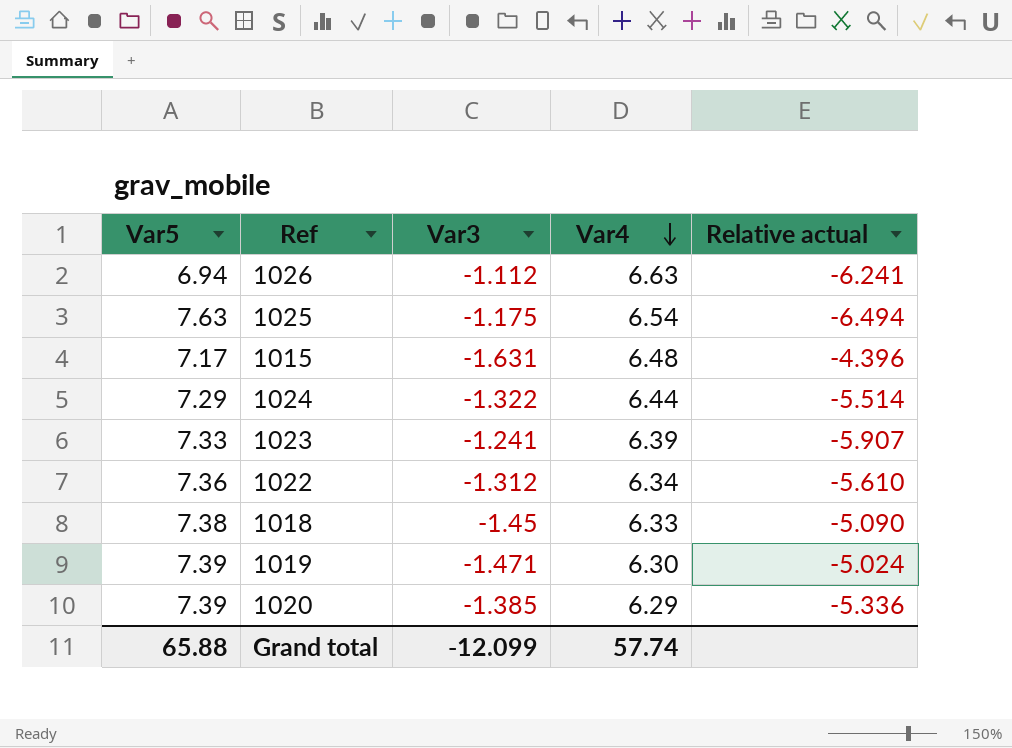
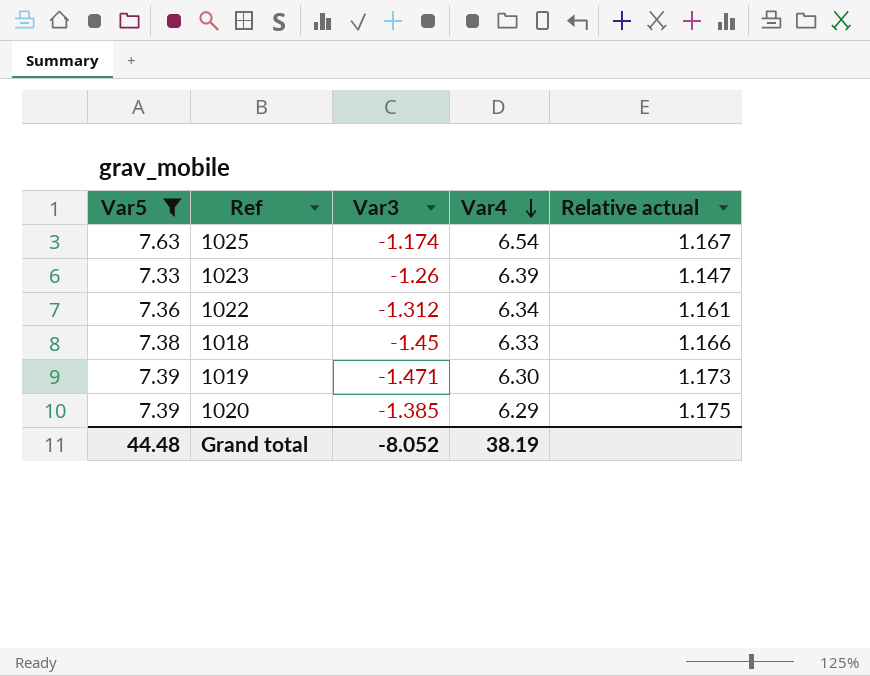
filter: none -> Var5 >= 7.33
column Relative actual | formula: [Var5] / [Var3] -> [Var5] / [Var4]
1025 | Var3: -1.175 -> -1.174
1023 | Var3: -1.241 -> -1.26
Grand total | Var5: 65.88 -> 44.48
Grand total | Var3: -12.099 -> -8.052
Grand total | Var4: 57.74 -> 38.19

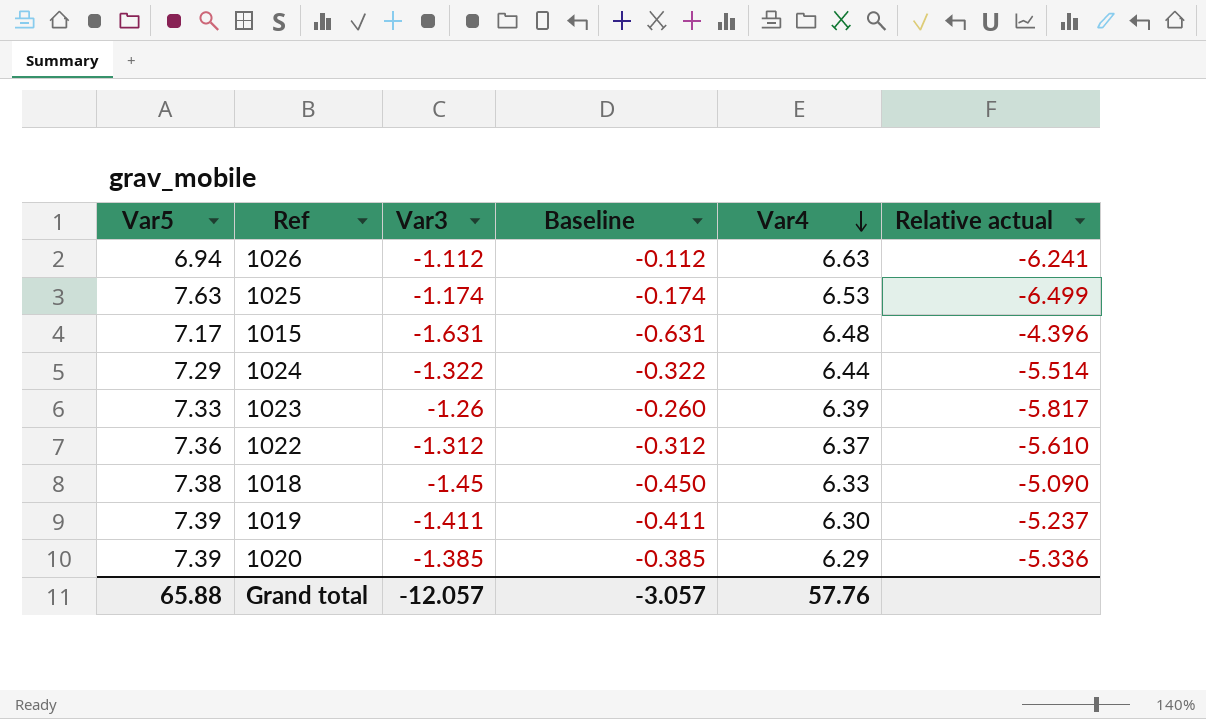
filter: Var5 >= 7.33 -> none
column Baseline | formula: none -> [Var3] + 1
column Relative actual | formula: [Var5] / [Var4] -> [Var5] / [Var3]
1025 | Var4: 6.54 -> 6.53
1022 | Var4: 6.34 -> 6.37
1019 | Var3: -1.471 -> -1.411
Grand total | Var5: 44.48 -> 65.88
Grand total | Var3: -8.052 -> -12.057
Grand total | Var4: 38.19 -> 57.76

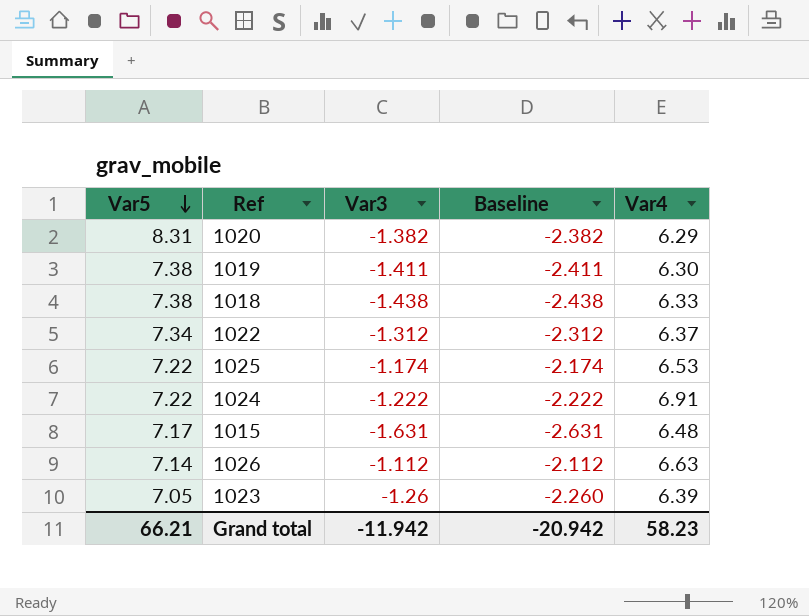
row order: Var4 descending -> Var5 descending
column Relative actual | formula: [Var5] / [Var3] -> none
column Baseline | formula: [Var3] + 1 -> [Var3] - 1
1020 | Var5: 7.39 -> 8.31
1020 | Var3: -1.385 -> -1.382
1019 | Var5: 7.39 -> 7.38
1018 | Var3: -1.45 -> -1.438
1022 | Var5: 7.36 -> 7.34
1025 | Var5: 7.63 -> 7.22
1024 | Var5: 7.29 -> 7.22
1024 | Var3: -1.322 -> -1.222
1024 | Var4: 6.44 -> 6.91
1026 | Var5: 6.94 -> 7.14
1023 | Var5: 7.33 -> 7.05
Grand total | Var5: 65.88 -> 66.21
Grand total | Var3: -12.057 -> -11.942
Grand total | Baseline: -3.057 -> -20.942
Grand total | Var4: 57.76 -> 58.23

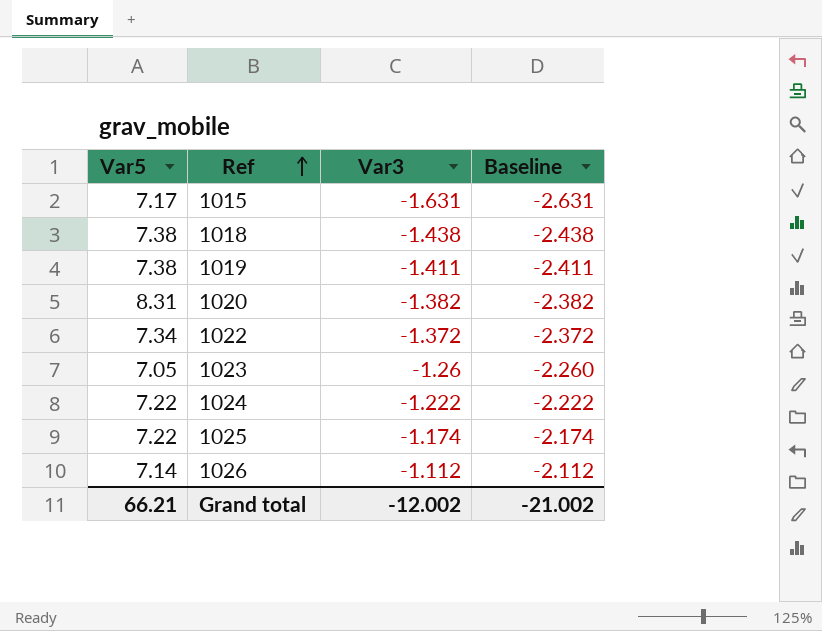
row order: Var5 descending -> Ref ascending
column Var4 | position: 5 -> none
1022 | Var3: -1.312 -> -1.372
1022 | Baseline: -2.312 -> -2.372
Grand total | Var3: -11.942 -> -12.002
Grand total | Baseline: -20.942 -> -21.002

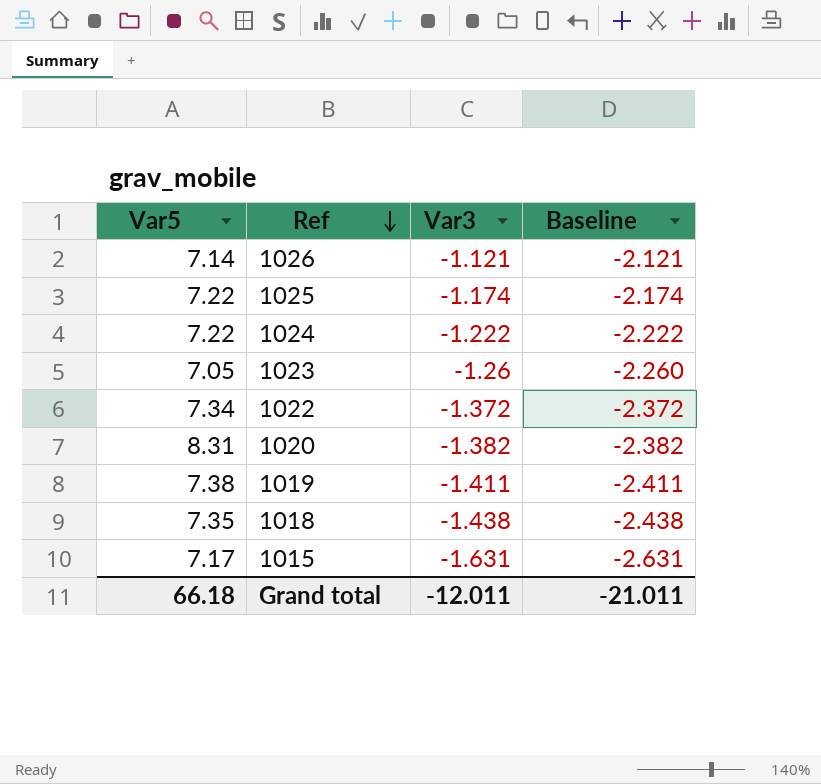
row order: Ref ascending -> Ref descending
1026 | Var3: -1.112 -> -1.121
1026 | Baseline: -2.112 -> -2.121
1018 | Var5: 7.38 -> 7.35
Grand total | Var5: 66.21 -> 66.18
Grand total | Var3: -12.002 -> -12.011
Grand total | Baseline: -21.002 -> -21.011

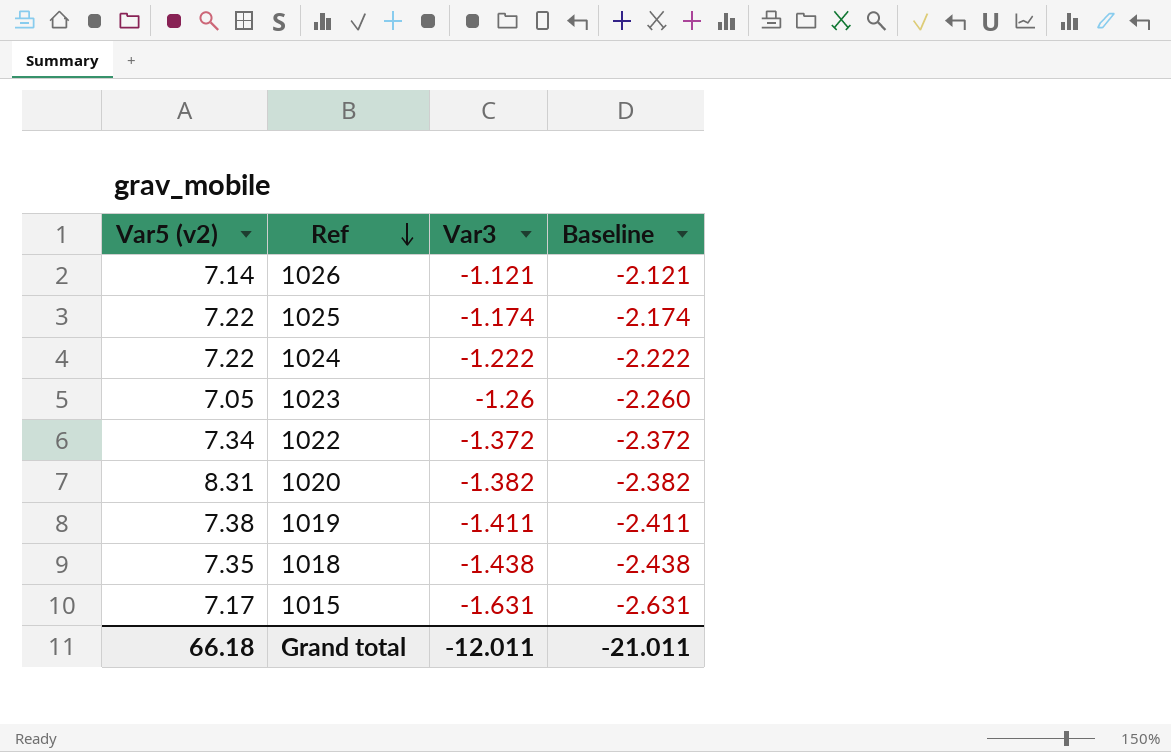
column name: Var5 -> Var5 (v2)

